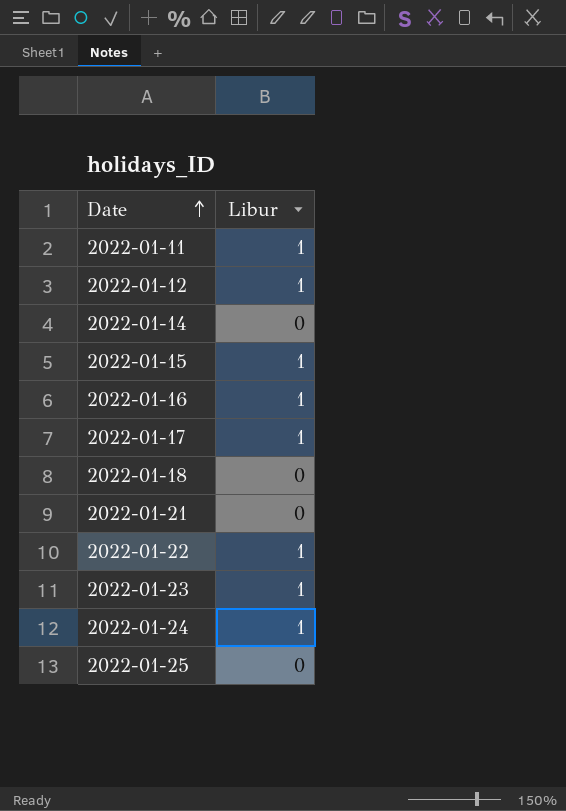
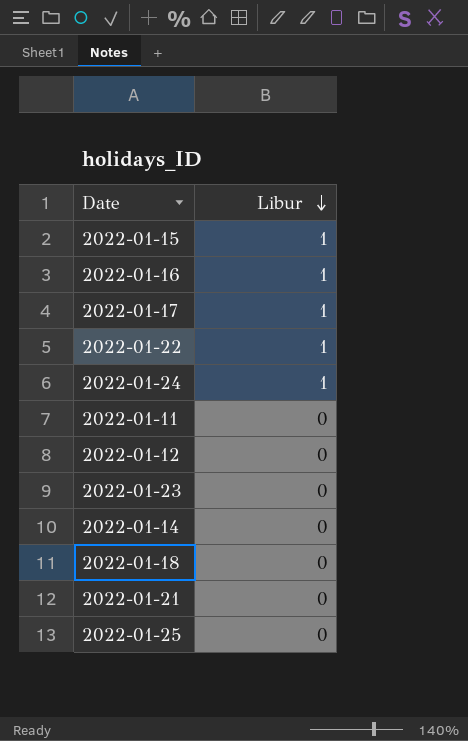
row order: Date ascending -> Libur descending
2022-01-11 | Libur: 1 -> 0
2022-01-12 | Libur: 1 -> 0
2022-01-23 | Libur: 1 -> 0

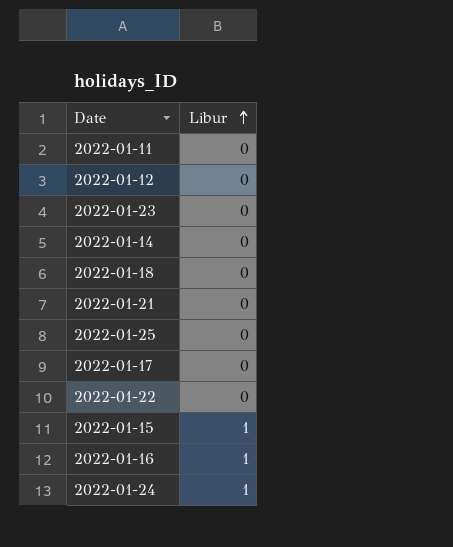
row order: Libur descending -> Libur ascending
2022-01-17 | Libur: 1 -> 0
2022-01-22 | Libur: 1 -> 0

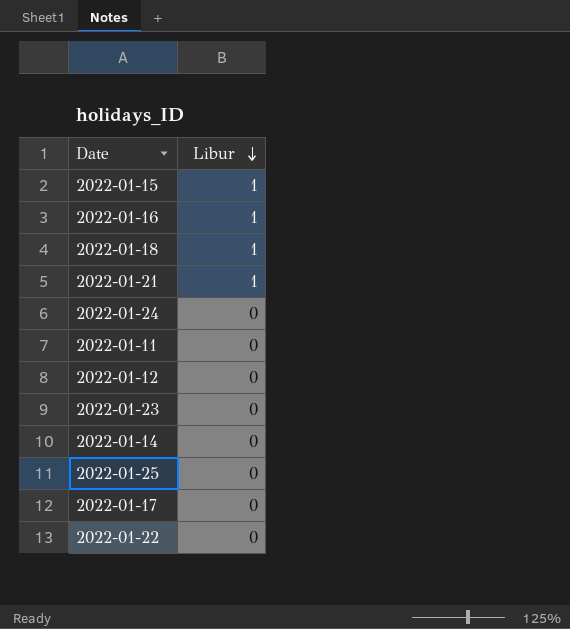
row order: Libur ascending -> Libur descending
2022-01-18 | Libur: 0 -> 1
2022-01-21 | Libur: 0 -> 1
2022-01-24 | Libur: 1 -> 0

